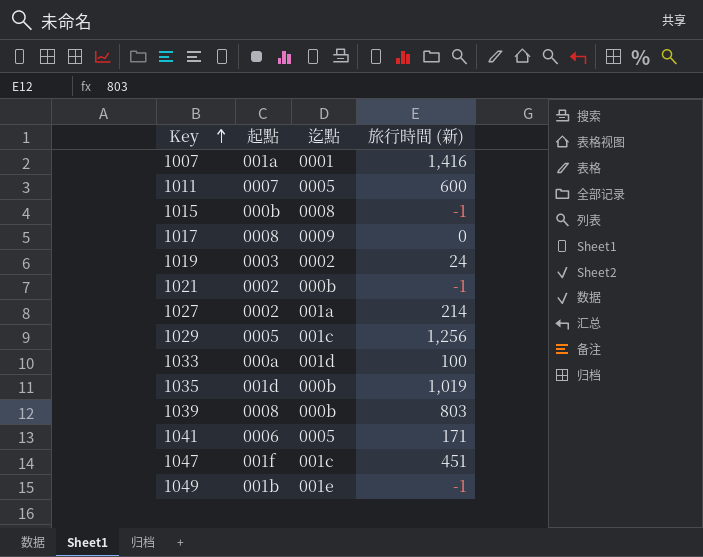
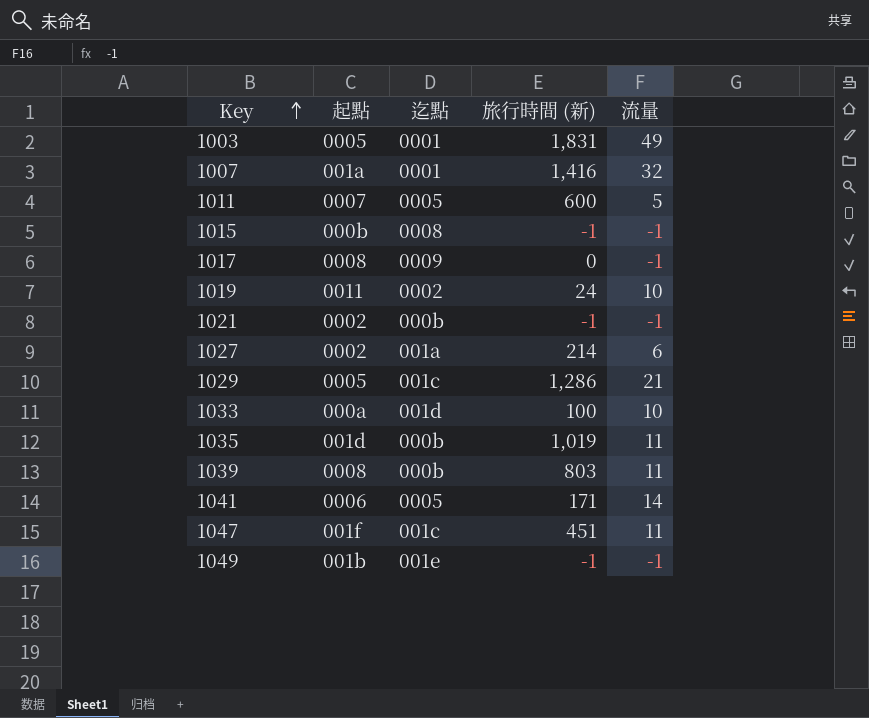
column 流量 | position: none -> 5
row 1003: none -> 0005 | 0001 | 1,831 | 49
1019 | 起點: 0003 -> 0011
1029 | 旅行時間 (新): 1,256 -> 1,286

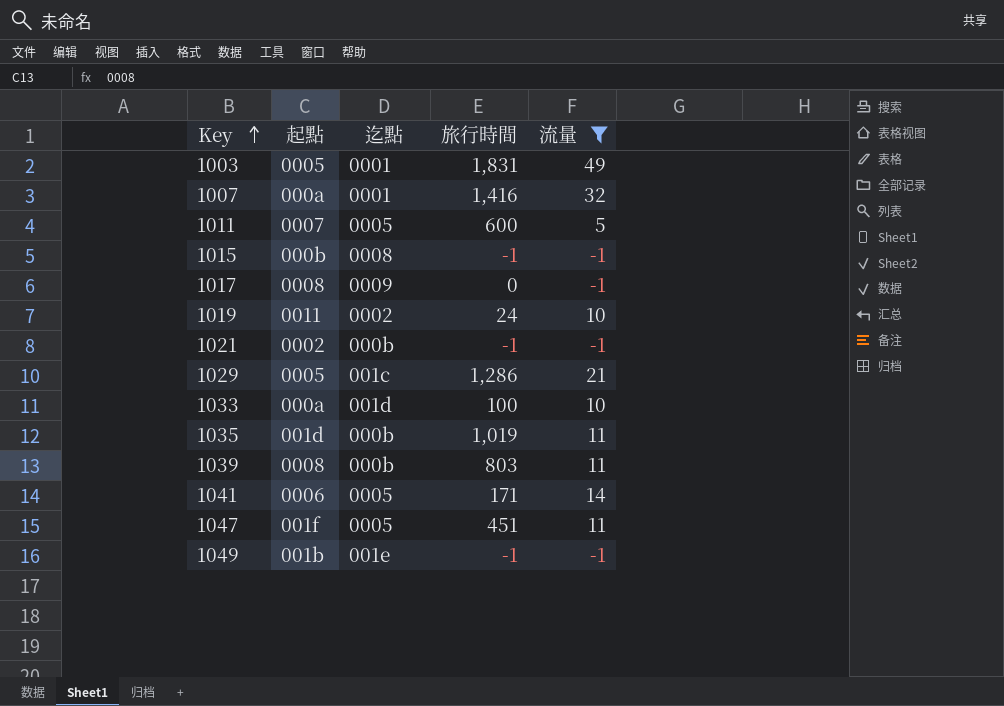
filter: none -> 流量 != 6
column name: 旅行時間 (新) -> 旅行時間
1007 | 起點: 001a -> 000a
1047 | 迄點: 001c -> 0005

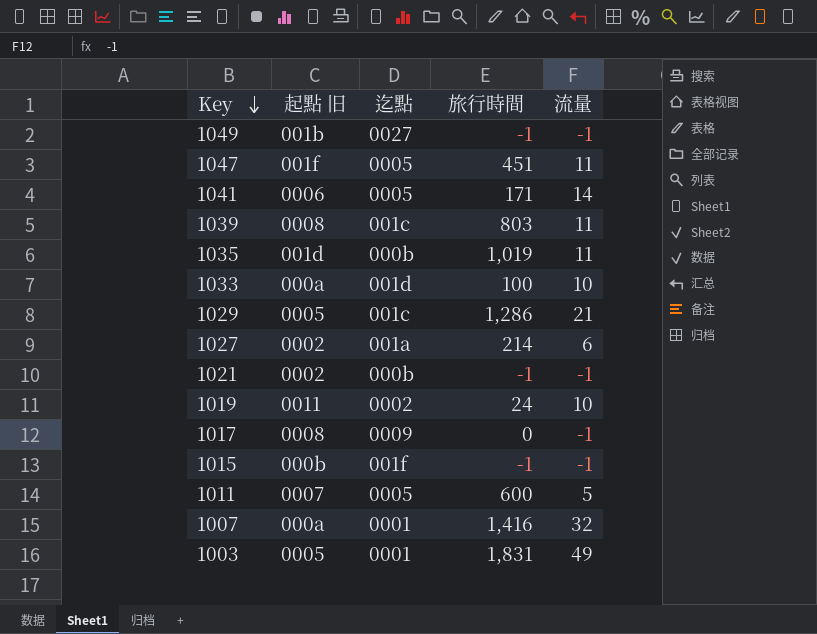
filter: 流量 != 6 -> none
row order: Key ascending -> Key descending
column name: 起點 -> 起點 旧
1049 | 迄點: 001e -> 0027
1039 | 迄點: 000b -> 001c
1015 | 迄點: 0008 -> 001f

